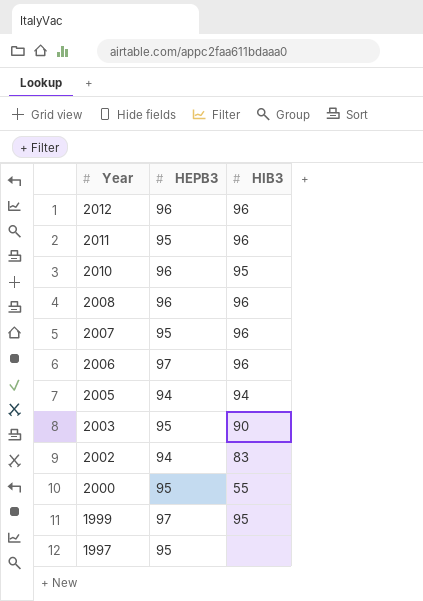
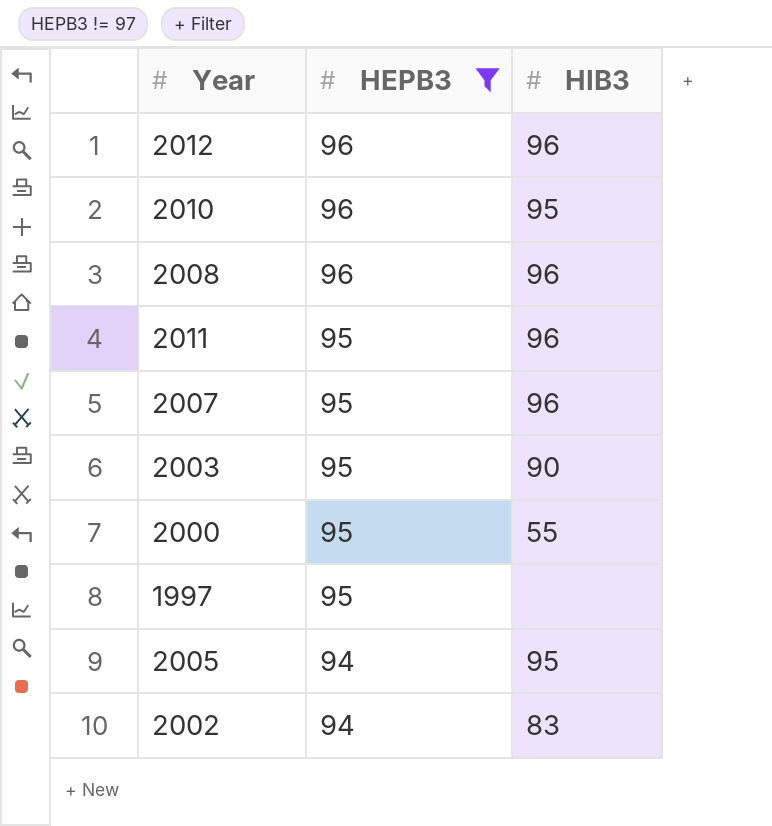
filter: none -> HEPB3 != 97
row order: Year descending -> HEPB3 descending
2005 | HIB3: 94 -> 95

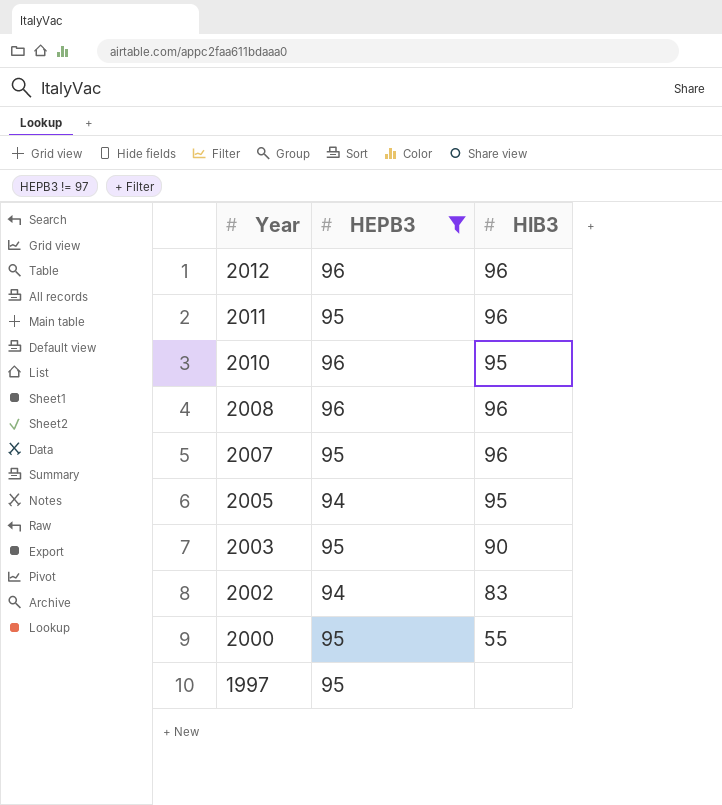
row order: HEPB3 descending -> Year descending

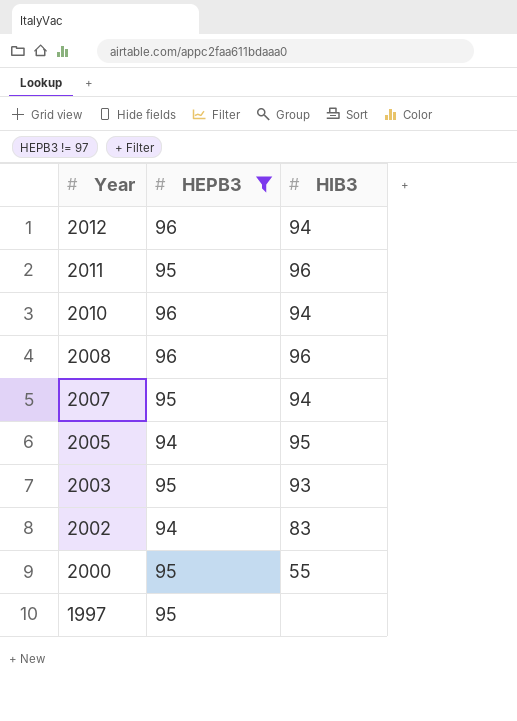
2012 | HIB3: 96 -> 94
2010 | HIB3: 95 -> 94
2007 | HIB3: 96 -> 94
2003 | HIB3: 90 -> 93

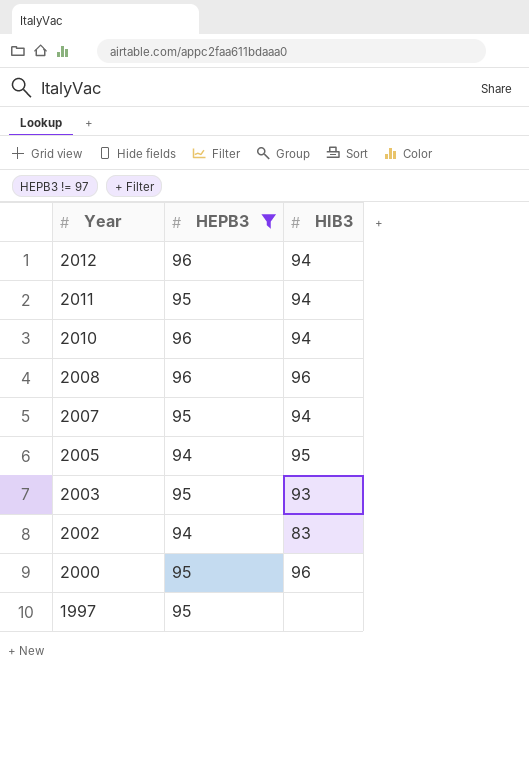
2011 | HIB3: 96 -> 94
2000 | HIB3: 55 -> 96

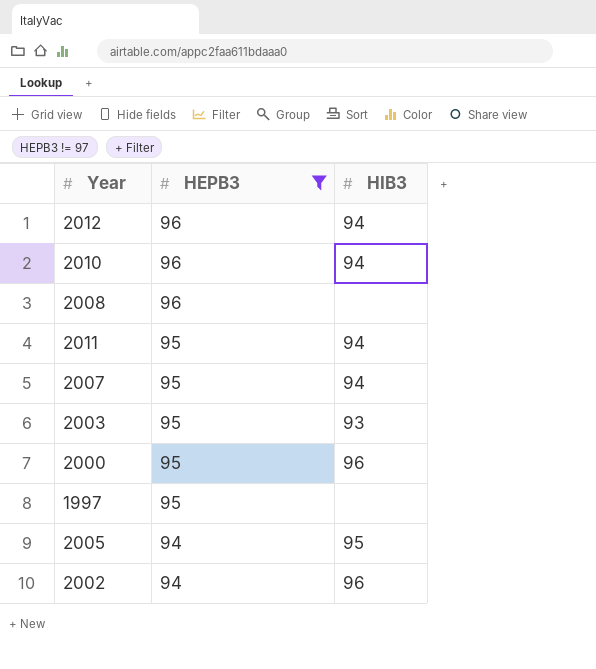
row order: Year descending -> HEPB3 descending
2008 | HIB3: 96 -> none
2002 | HIB3: 83 -> 96

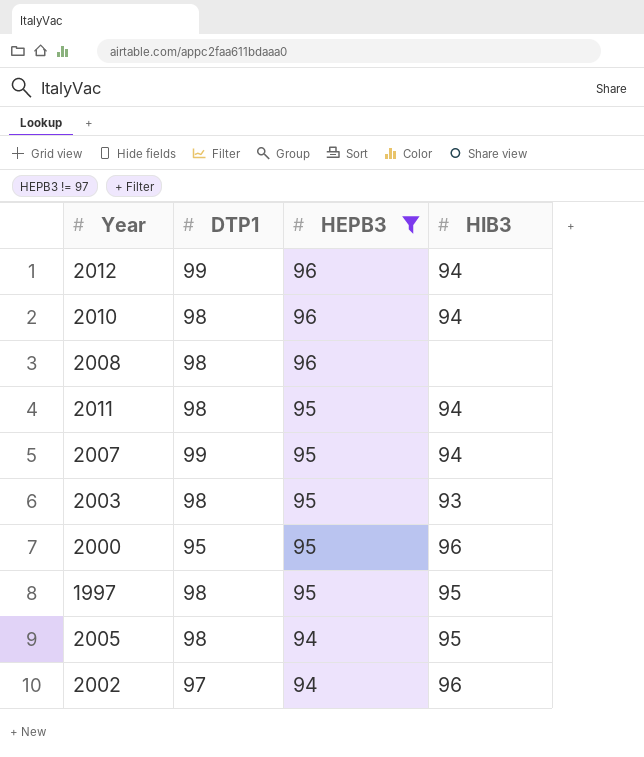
column DTP1 | position: none -> 2
1997 | HIB3: none -> 95

